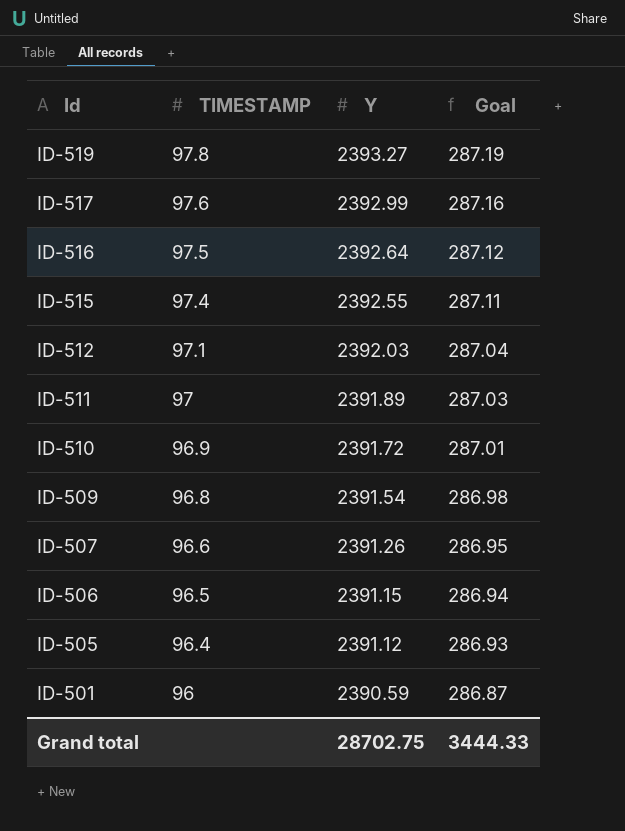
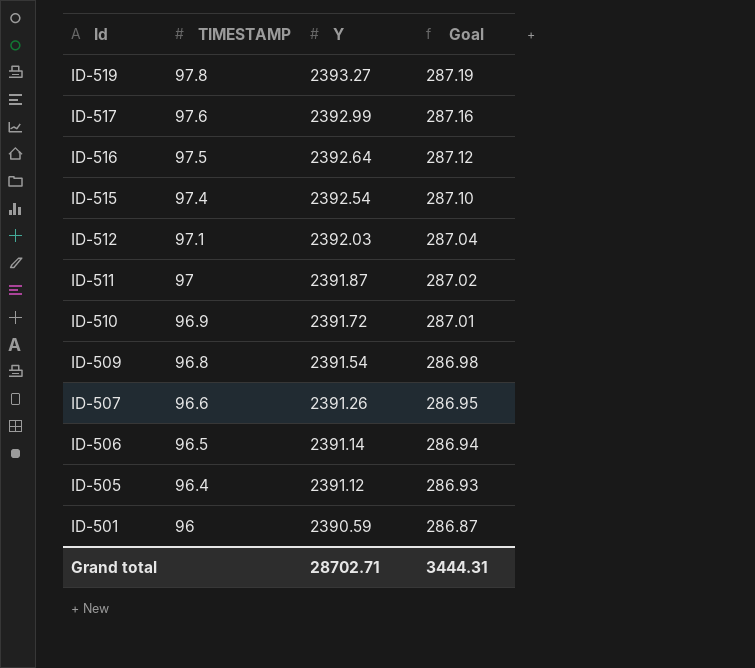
ID-515 | Y: 2392.55 -> 2392.54
ID-515 | Goal: 287.11 -> 287.10
ID-511 | Y: 2391.89 -> 2391.87
ID-511 | Goal: 287.03 -> 287.02
ID-506 | Y: 2391.15 -> 2391.14
Grand total | Y: 28702.75 -> 28702.71
Grand total | Goal: 3444.33 -> 3444.31

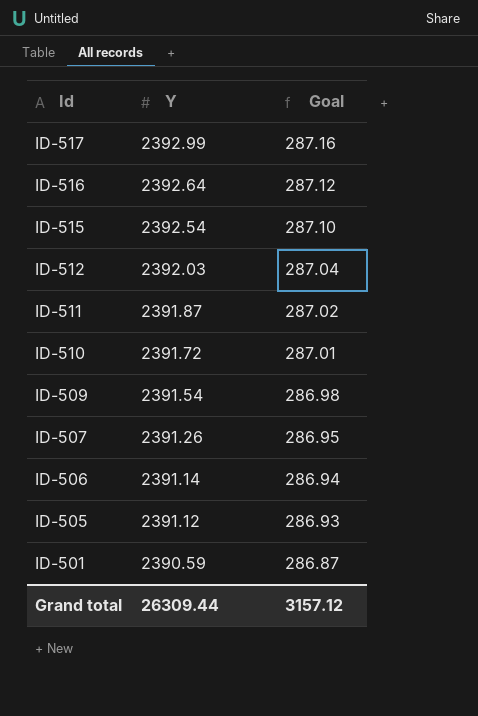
column TIMESTAMP | position: 2 -> none
row ID-519: 97.8 | 2393.27 | 287.19 -> none
Grand total | Y: 28702.71 -> 26309.44
Grand total | Goal: 3444.31 -> 3157.12

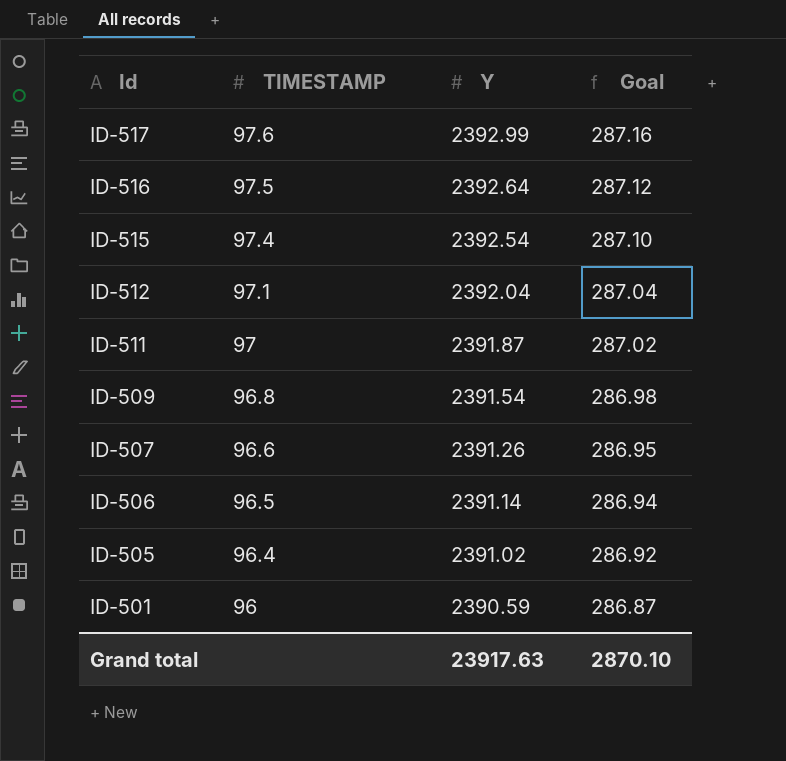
column TIMESTAMP | position: none -> 2
row ID-510: 2391.72 | 287.01 -> none
ID-512 | Y: 2392.03 -> 2392.04
ID-505 | Y: 2391.12 -> 2391.02
ID-505 | Goal: 286.93 -> 286.92
Grand total | Y: 26309.44 -> 23917.63
Grand total | Goal: 3157.12 -> 2870.10

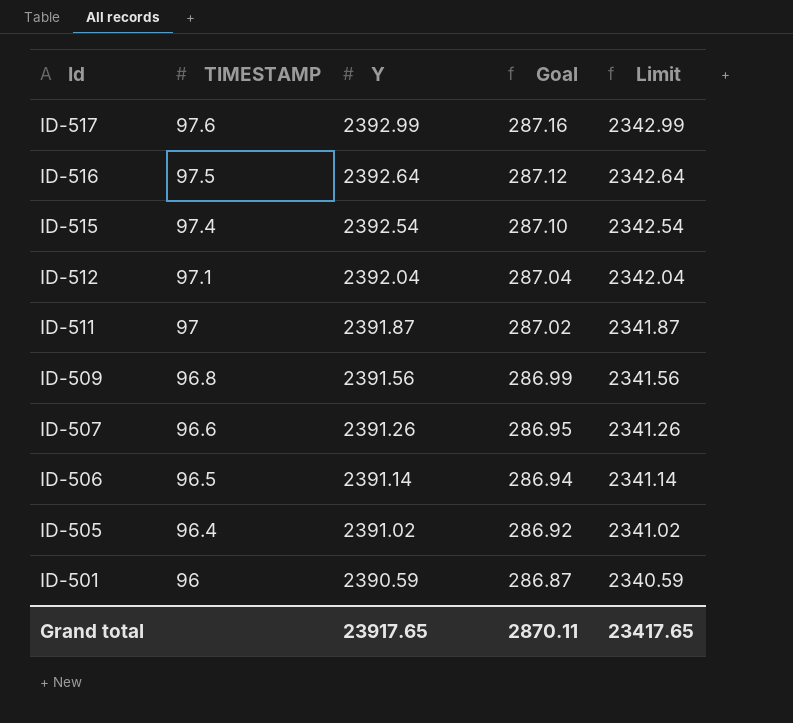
column Limit | formula: none -> [Y] - 50
ID-509 | Y: 2391.54 -> 2391.56
ID-509 | Goal: 286.98 -> 286.99
Grand total | Y: 23917.63 -> 23917.65
Grand total | Goal: 2870.10 -> 2870.11

